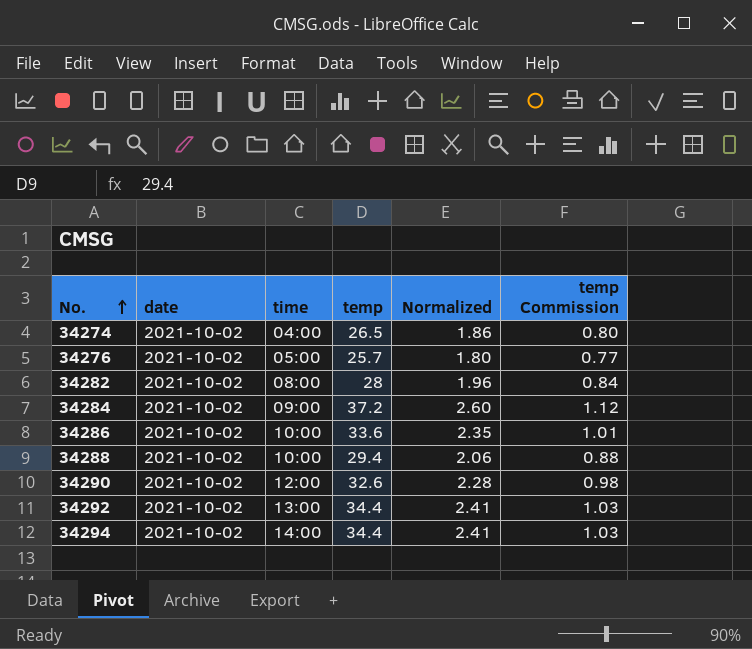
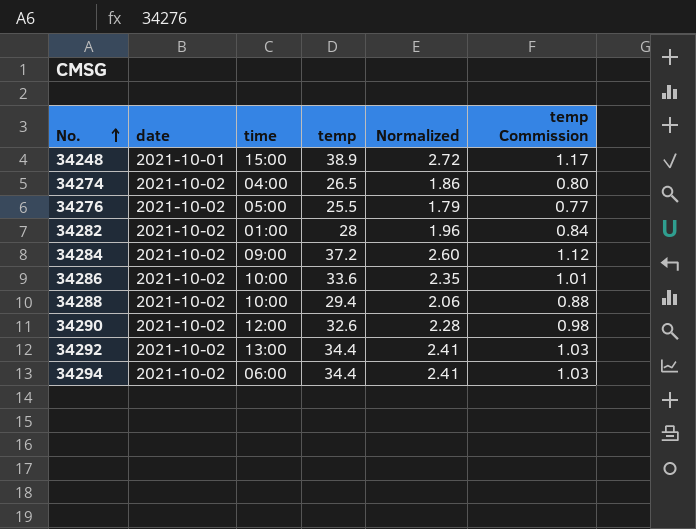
row 34248: none -> 2021-10-01 | 15:00 | 38.9 | 2.72 | 1.17
34276 | temp: 25.7 -> 25.5
34276 | Normalized: 1.80 -> 1.79
34282 | time: 08:00 -> 01:00
34294 | time: 14:00 -> 06:00

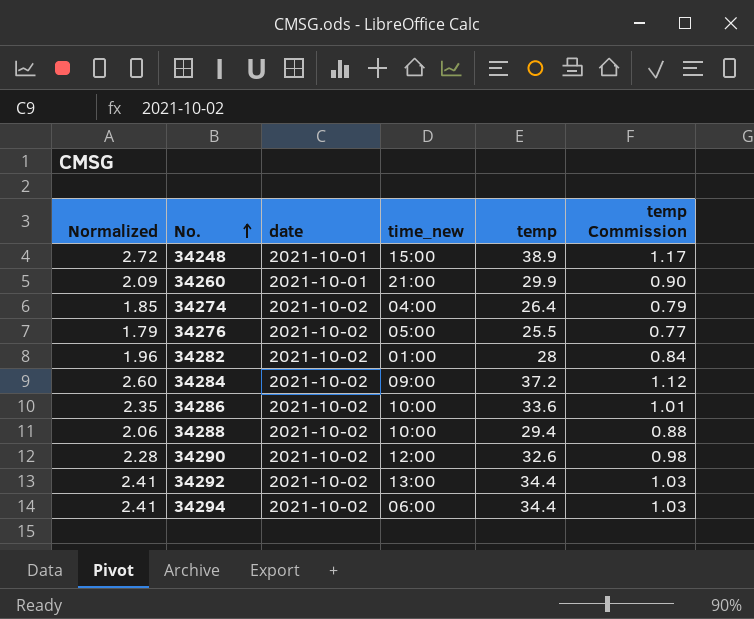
column Normalized | position: 5 -> 1
column name: time -> time_new
row 34260: none -> 2.09 | 2021-10-01 | 21:00 | 29.9 | 0.90
34274 | Normalized: 1.86 -> 1.85
34274 | temp: 26.5 -> 26.4
34274 | temp Commission: 0.80 -> 0.79

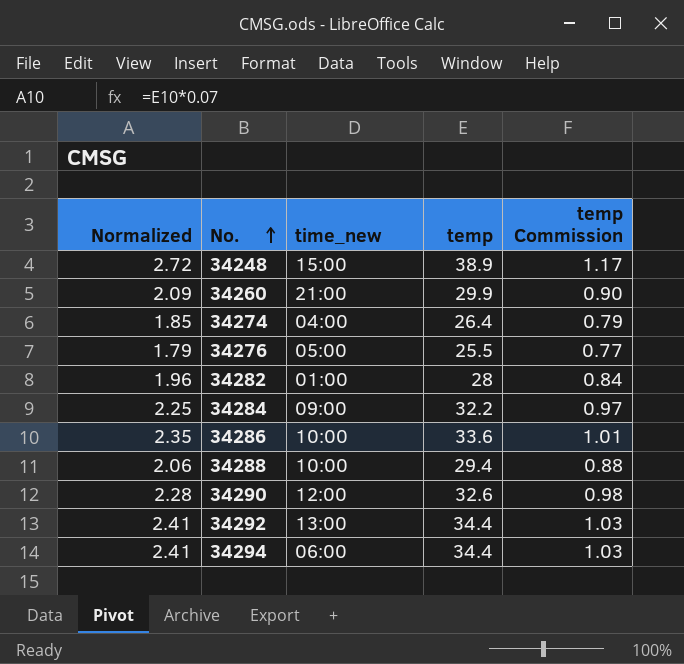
column date | position: 3 -> none
34284 | Normalized: 2.60 -> 2.25
34284 | temp: 37.2 -> 32.2
34284 | temp Commission: 1.12 -> 0.97

